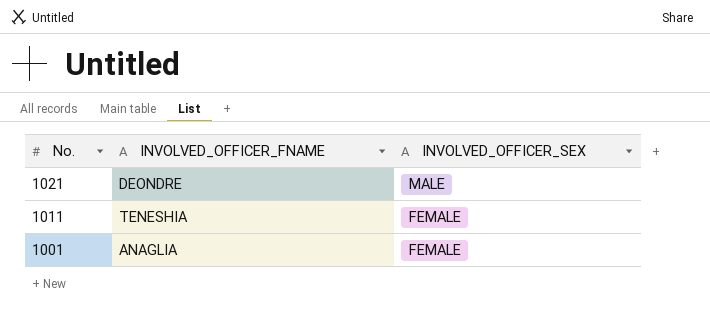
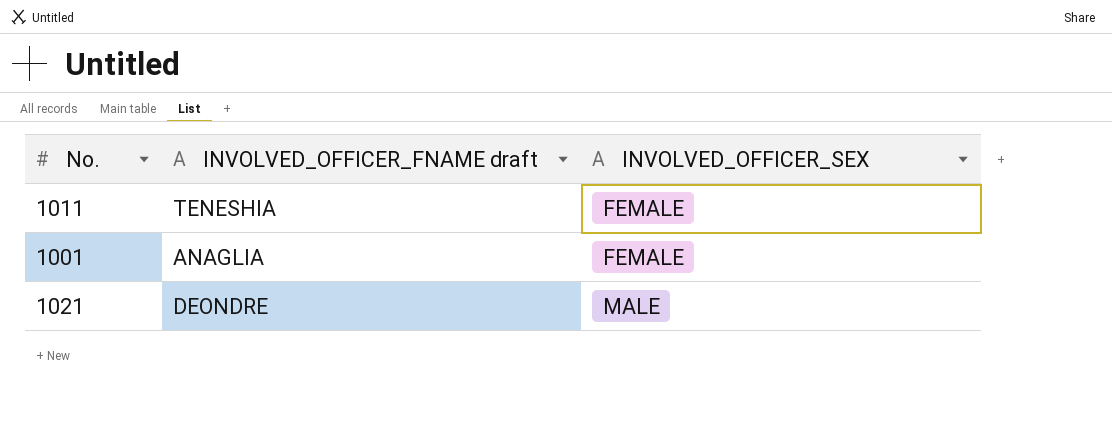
row order: No. descending -> INVOLVED_OFFICER_SEX ascending
column name: INVOLVED_OFFICER_FNAME -> INVOLVED_OFFICER_FNAME draft

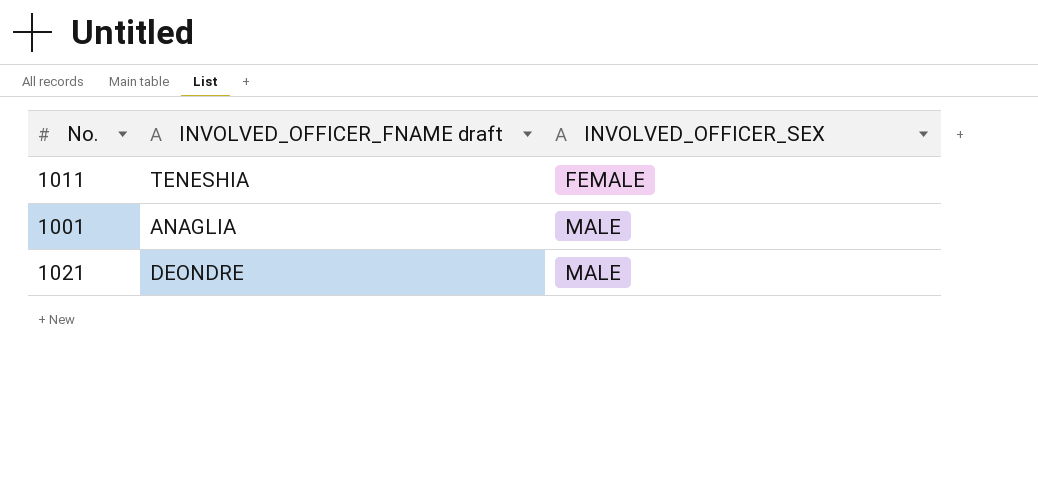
1001 | INVOLVED_OFFICER_SEX: FEMALE -> MALE

